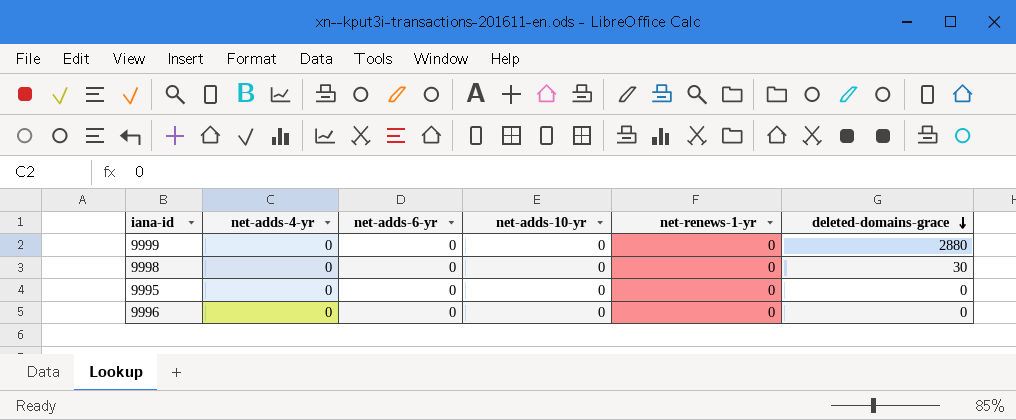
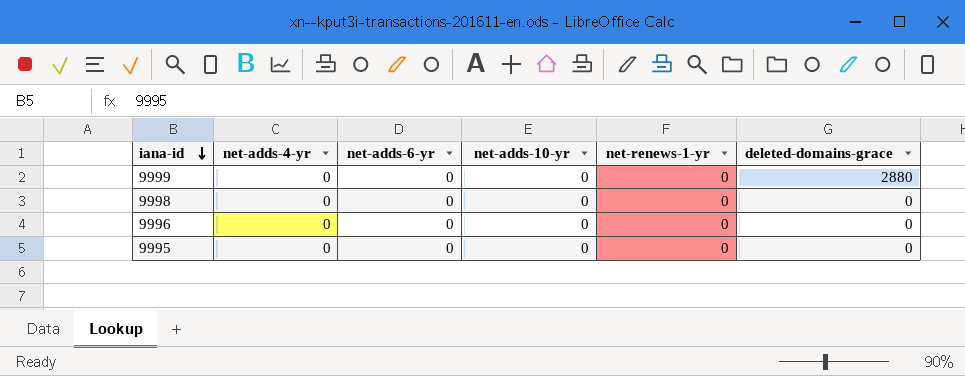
row order: deleted-domains-grace descending -> iana-id descending
9998 | deleted-domains-grace: 30 -> 0

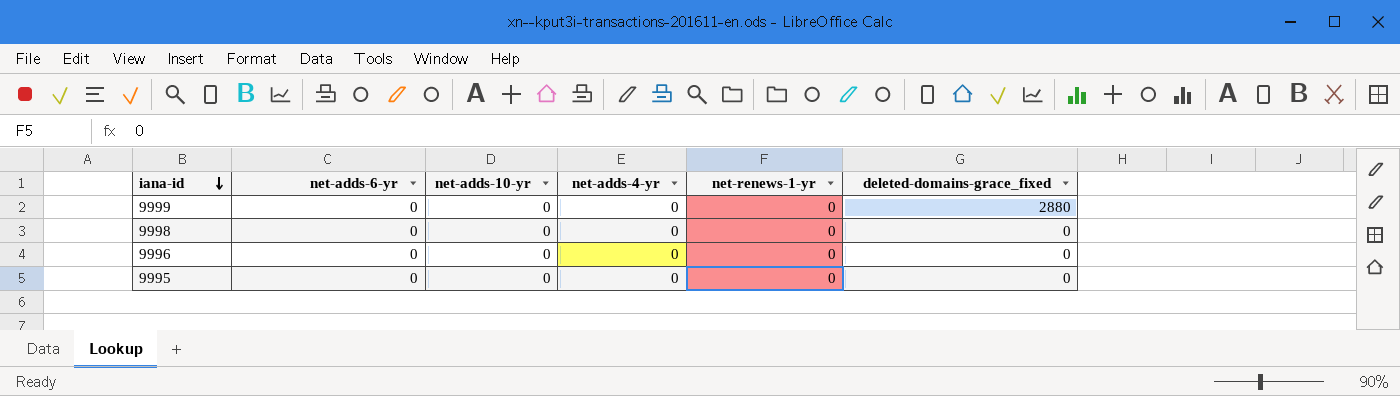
column net-adds-4-yr | position: 2 -> 4
column name: deleted-domains-grace -> deleted-domains-grace_fixed

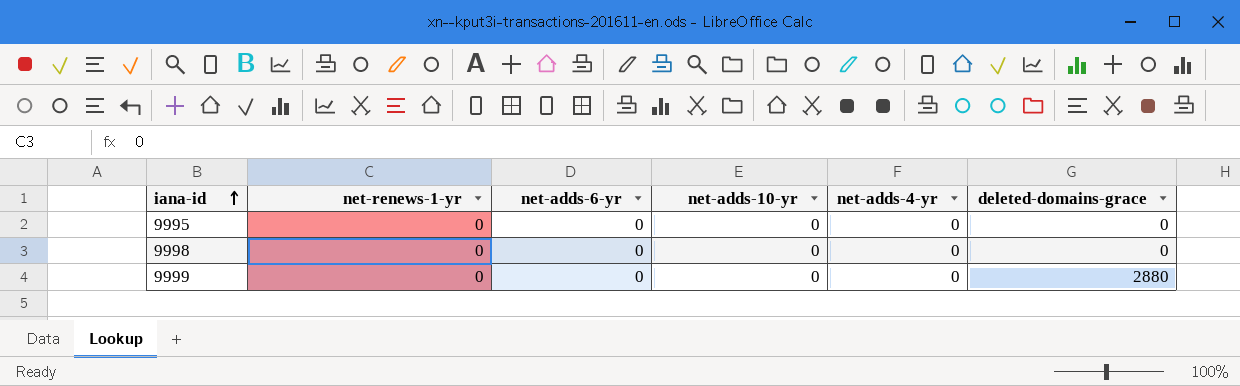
row order: iana-id descending -> iana-id ascending
column net-renews-1-yr | position: 5 -> 2
column name: deleted-domains-grace_fixed -> deleted-domains-grace
row 9996: 0 | 0 | 0 | 0 | 0 -> none

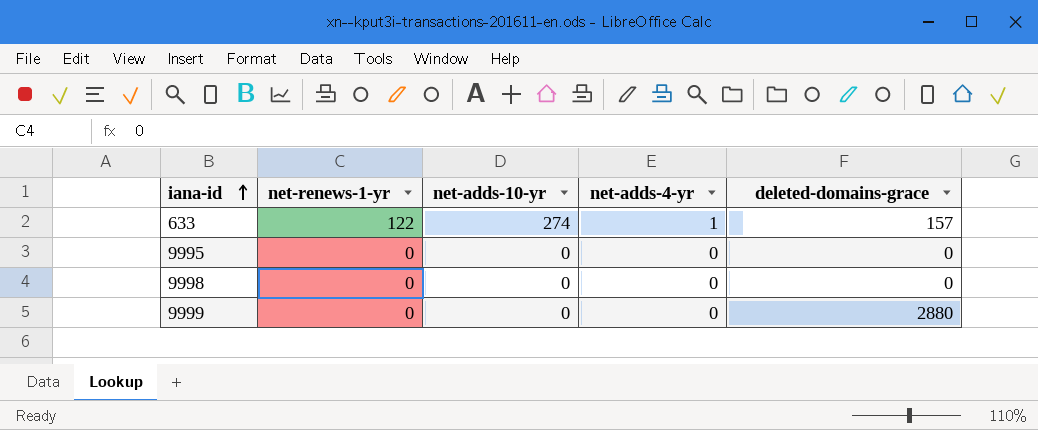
column net-adds-6-yr | position: 3 -> none
row 633: none -> 122 | 274 | 1 | 157

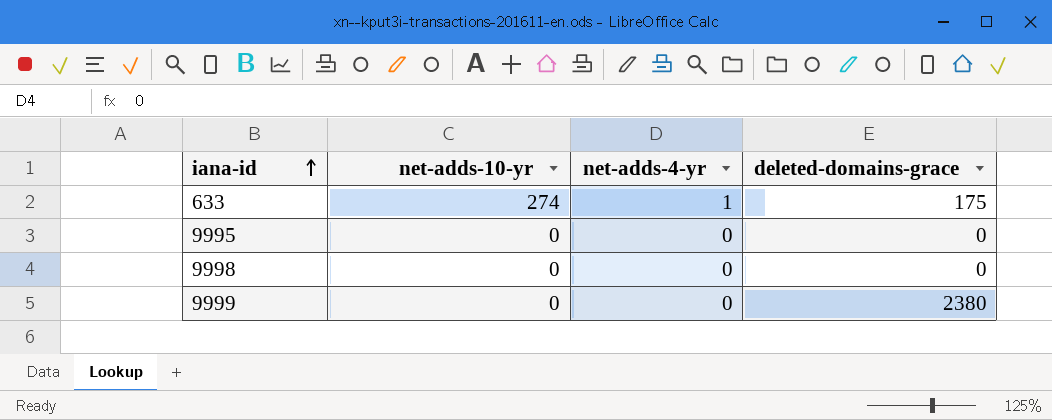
column net-renews-1-yr | position: 2 -> none
633 | deleted-domains-grace: 157 -> 175
9999 | deleted-domains-grace: 2880 -> 2380

